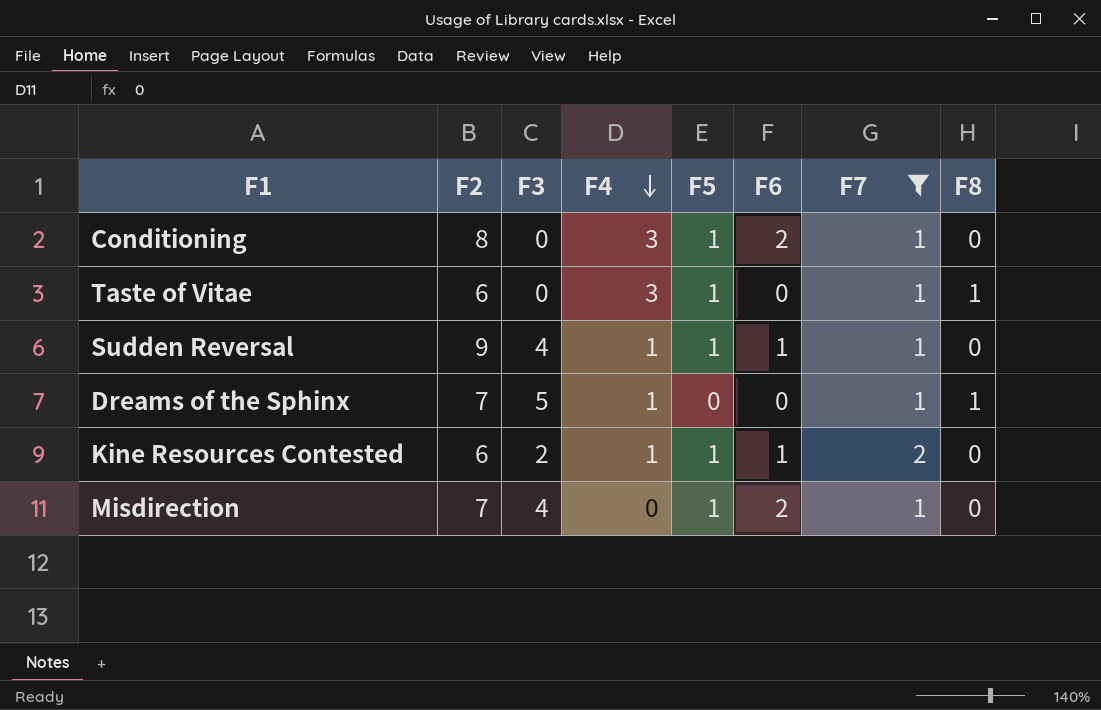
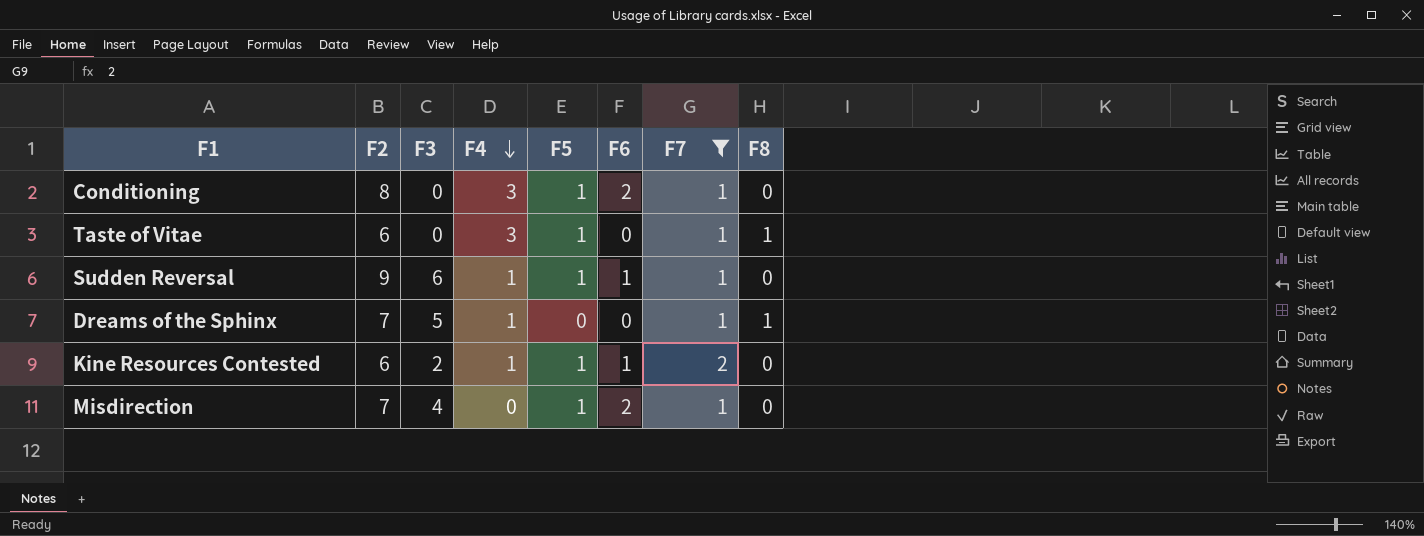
Sudden Reversal | F3: 4 -> 6

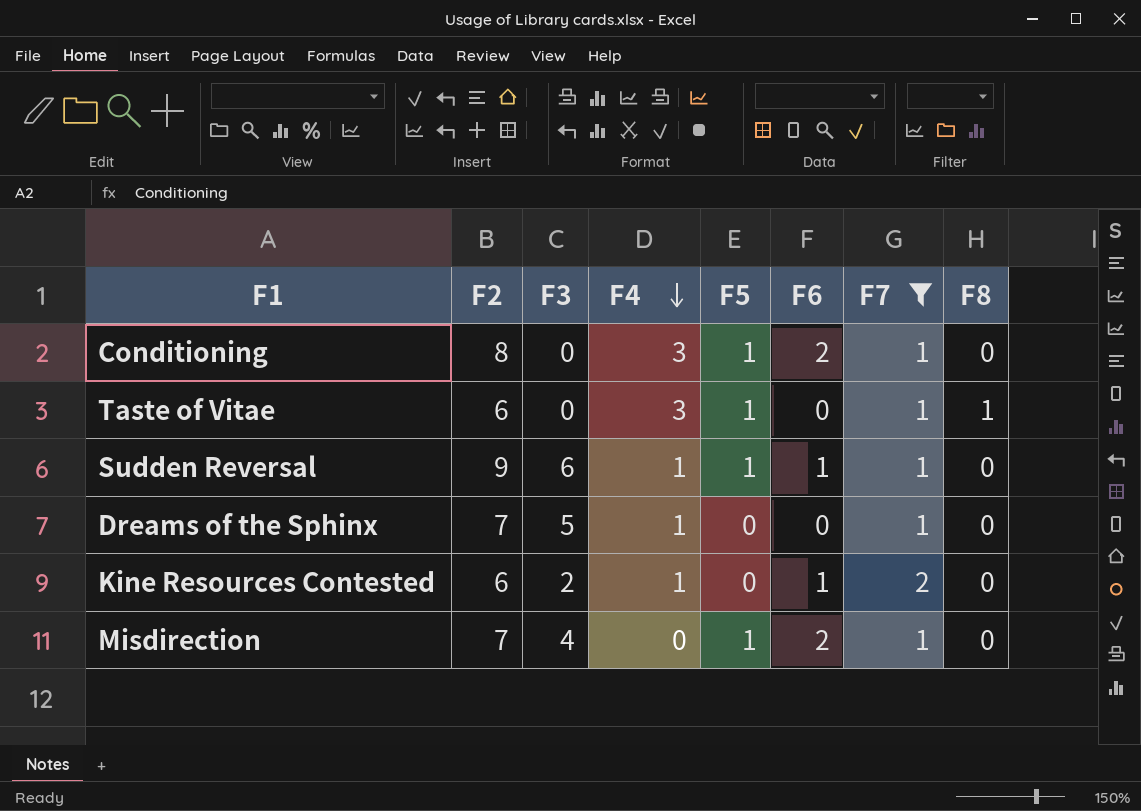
Dreams of the Sphinx | F8: 1 -> 0
Kine Resources Contested | F5: 1 -> 0

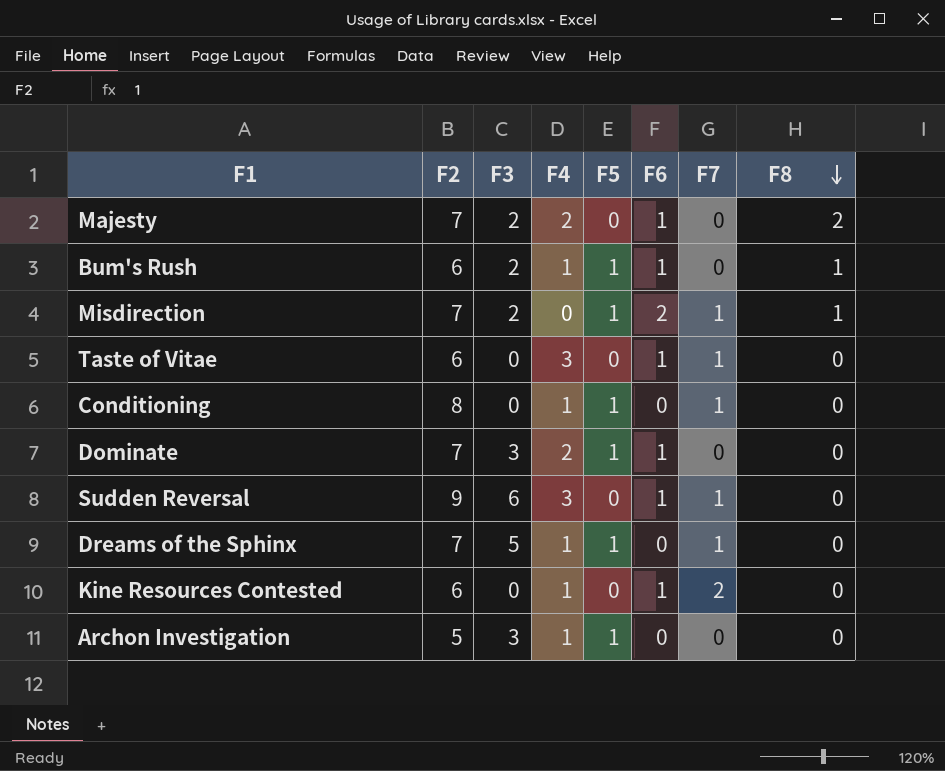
filter: F7 != 0 -> none
row order: F4 descending -> F8 descending
Misdirection | F3: 4 -> 2
Misdirection | F8: 0 -> 1
Taste of Vitae | F5: 1 -> 0
Taste of Vitae | F6: 0 -> 1
Taste of Vitae | F8: 1 -> 0
Conditioning | F4: 3 -> 1
Conditioning | F6: 2 -> 0
Sudden Reversal | F4: 1 -> 3
Sudden Reversal | F5: 1 -> 0
Dreams of the Sphinx | F5: 0 -> 1
Kine Resources Contested | F3: 2 -> 0

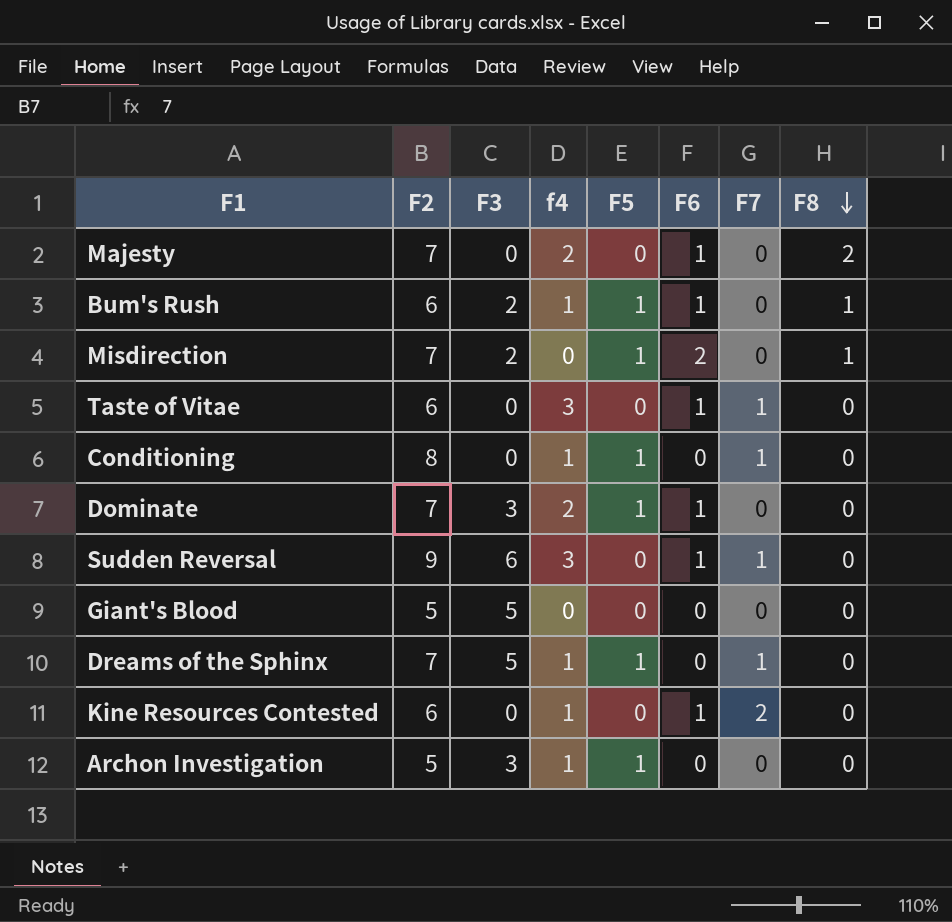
column name: F4 -> f4
Majesty | F3: 2 -> 0
Misdirection | F7: 1 -> 0
row Giant's Blood: none -> 5 | 5 | 0 | 0 | 0 | 0 | 0

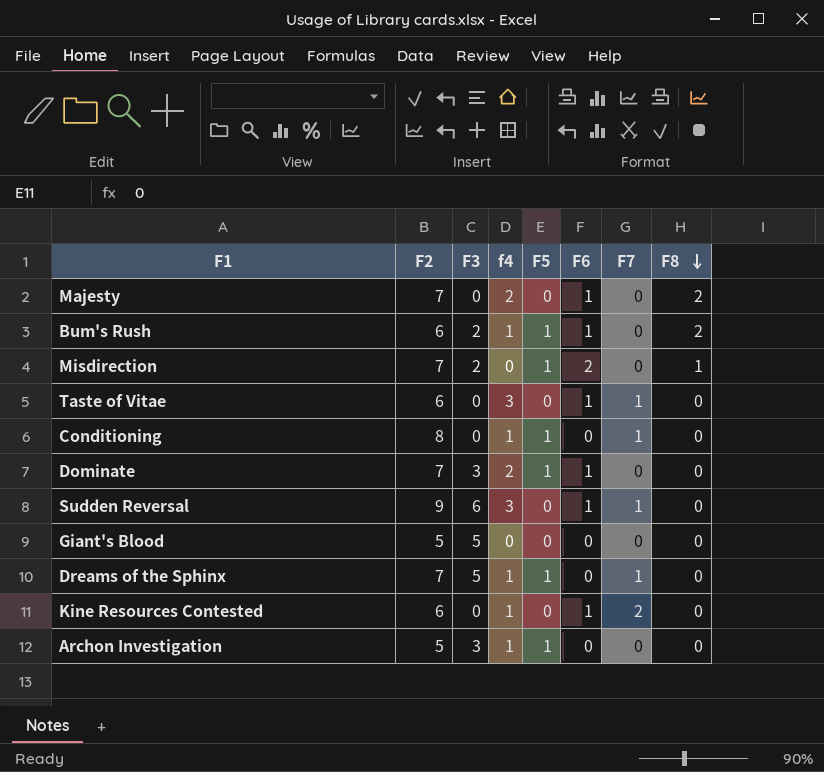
Bum's Rush | F8: 1 -> 2

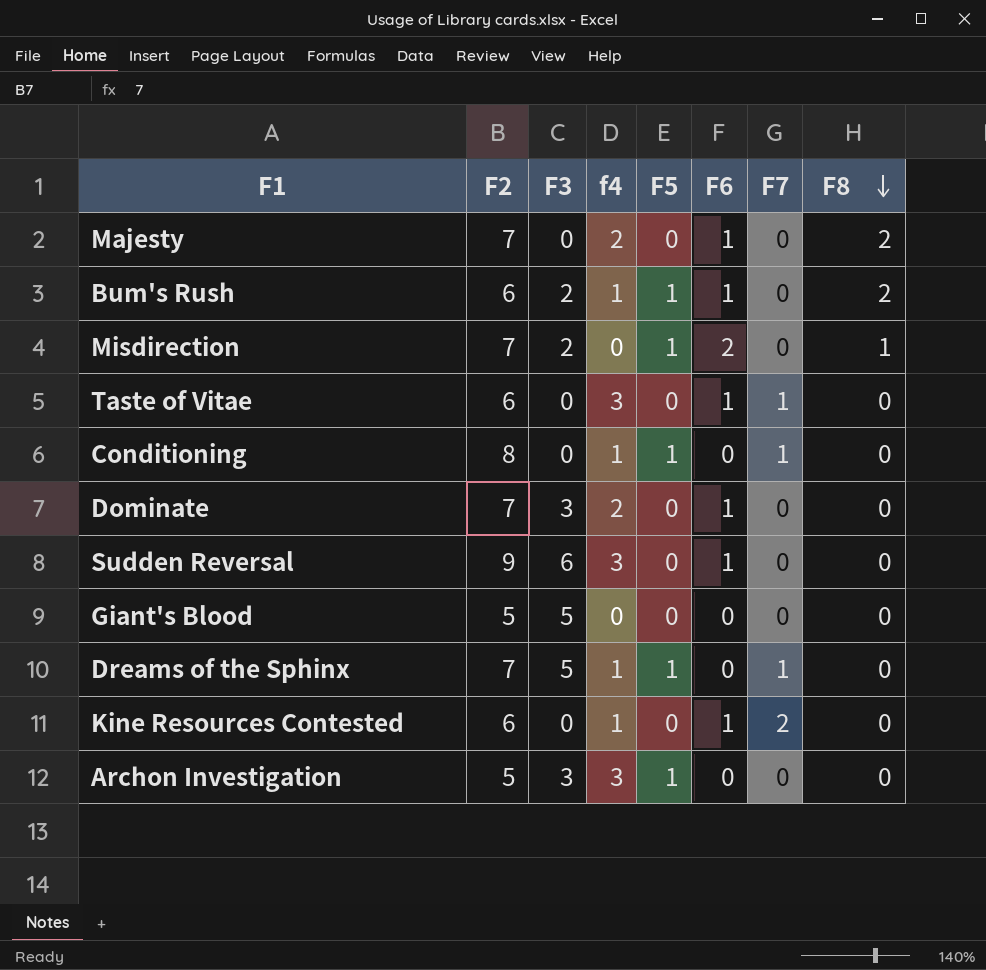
Dominate | F5: 1 -> 0
Sudden Reversal | F7: 1 -> 0
Archon Investigation | f4: 1 -> 3

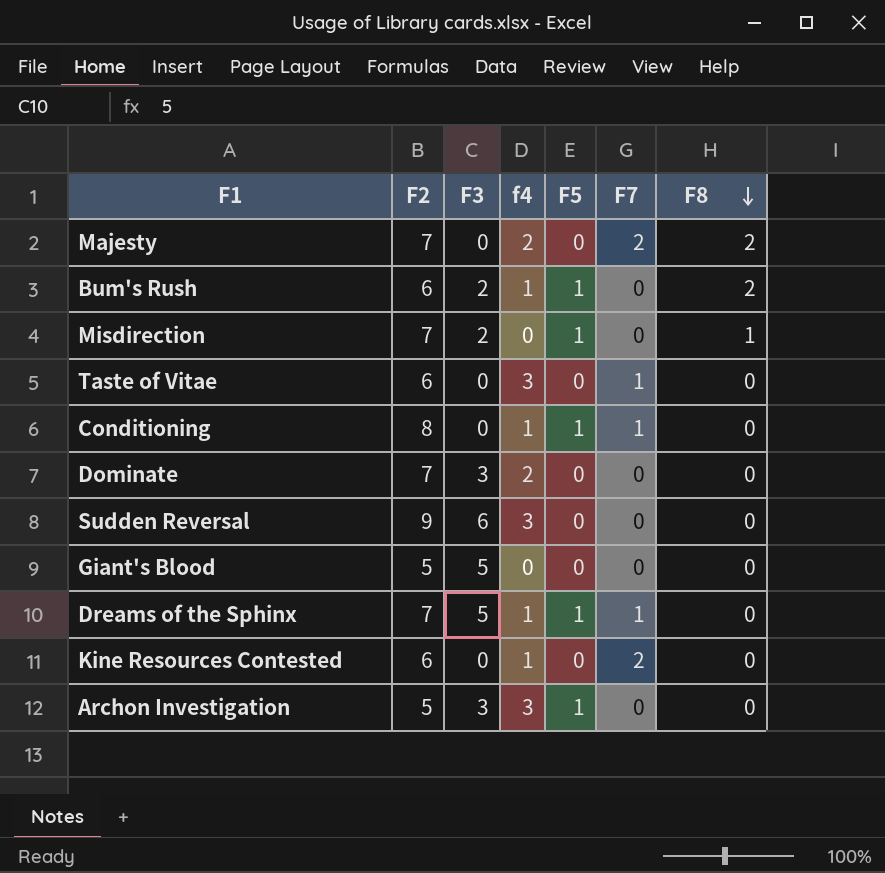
column F6 | position: 6 -> none
Majesty | F7: 0 -> 2

